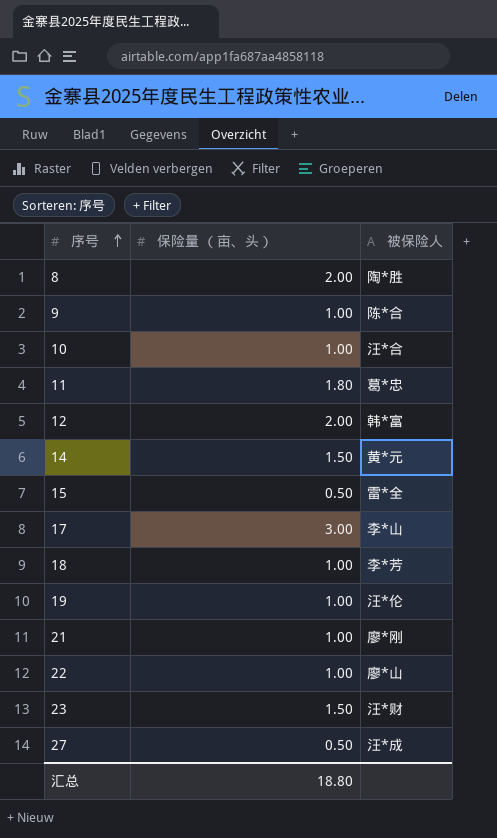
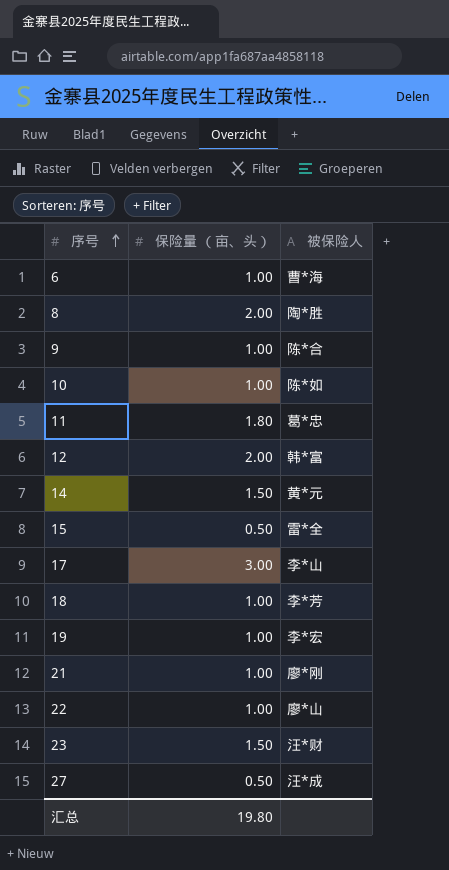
row 6: none -> 1.00 | 曹*海
10 | 被保险人: 汪*合 -> 陈*如
19 | 被保险人: 汪*伦 -> 李*宏
汇总 | 保险量 （亩、头）: 18.80 -> 19.80

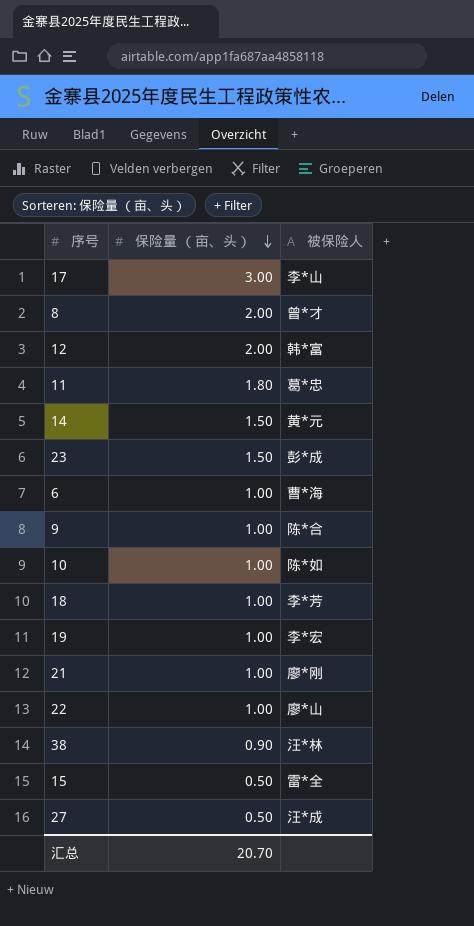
row order: 序号 ascending -> 保险量 （亩、头） descending
8 | 被保险人: 陶*胜 -> 曾*才
23 | 被保险人: 汪*财 -> 彭*成
row 38: none -> 0.90 | 汪*林
汇总 | 保险量 （亩、头）: 19.80 -> 20.70

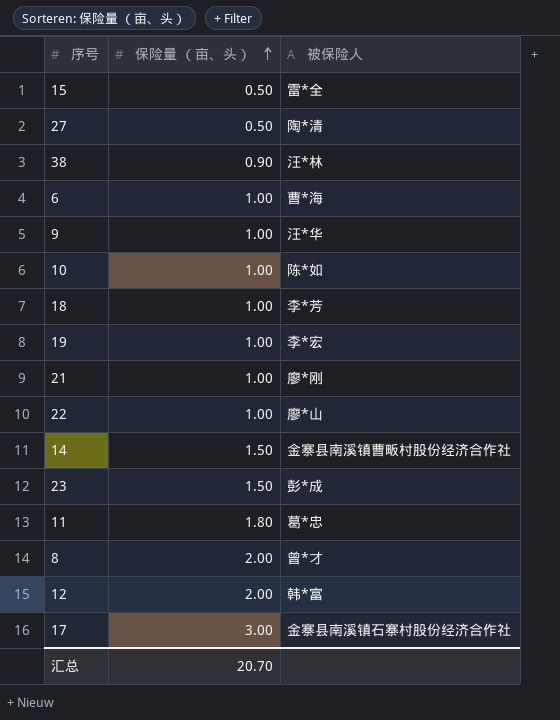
row order: 保险量 （亩、头） descending -> 保险量 （亩、头） ascending
27 | 被保险人: 汪*成 -> 陶*清
9 | 被保险人: 陈*合 -> 汪*华
14 | 被保险人: 黄*元 -> 金寨县南溪镇曹畈村股份经济合作社
17 | 被保险人: 李*山 -> 金寨县南溪镇石寨村股份经济合作社

